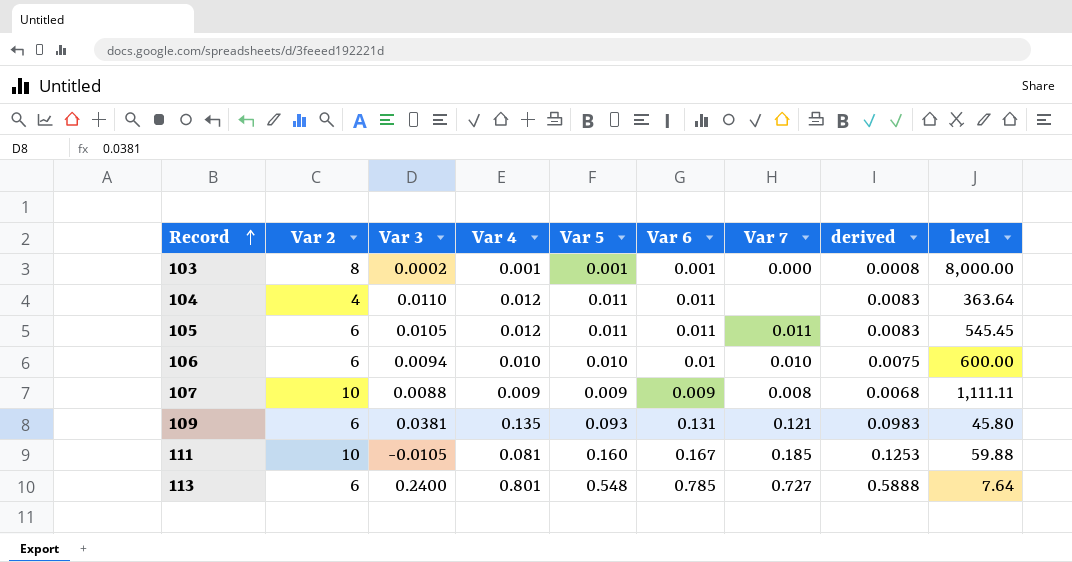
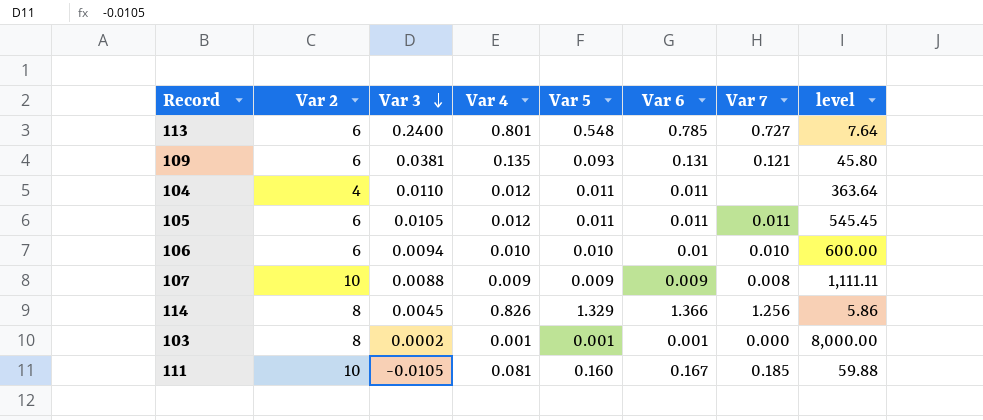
row order: Record ascending -> Var 3 descending
column derived | formula: [Var 6] * 0.75 -> none
row 114: none -> 8 | 0.0045 | 0.826 | 1.329 | 1.366 | 1.256 | 5.86

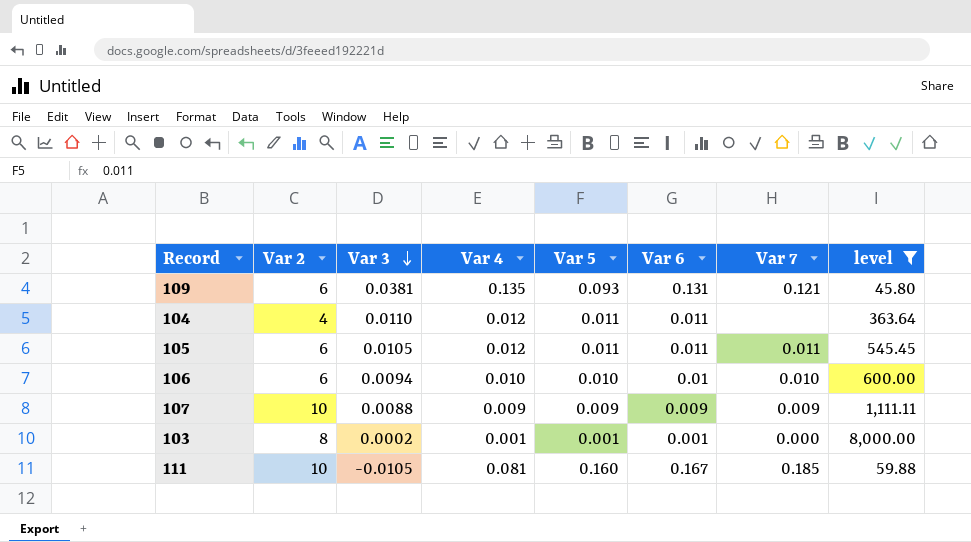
filter: none -> level >= 45.80
107 | Var 7: 0.008 -> 0.009

